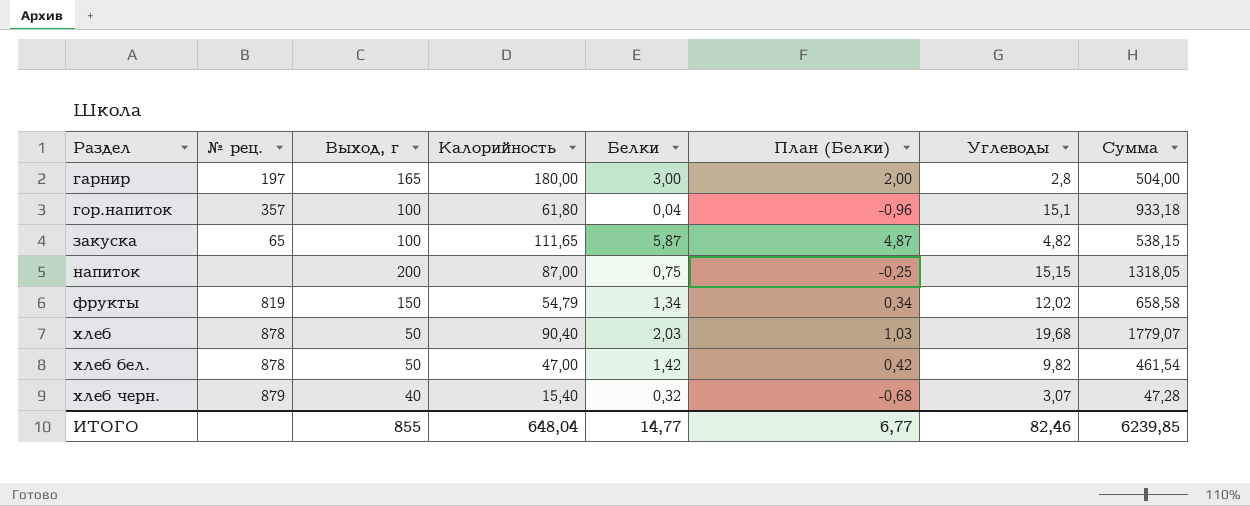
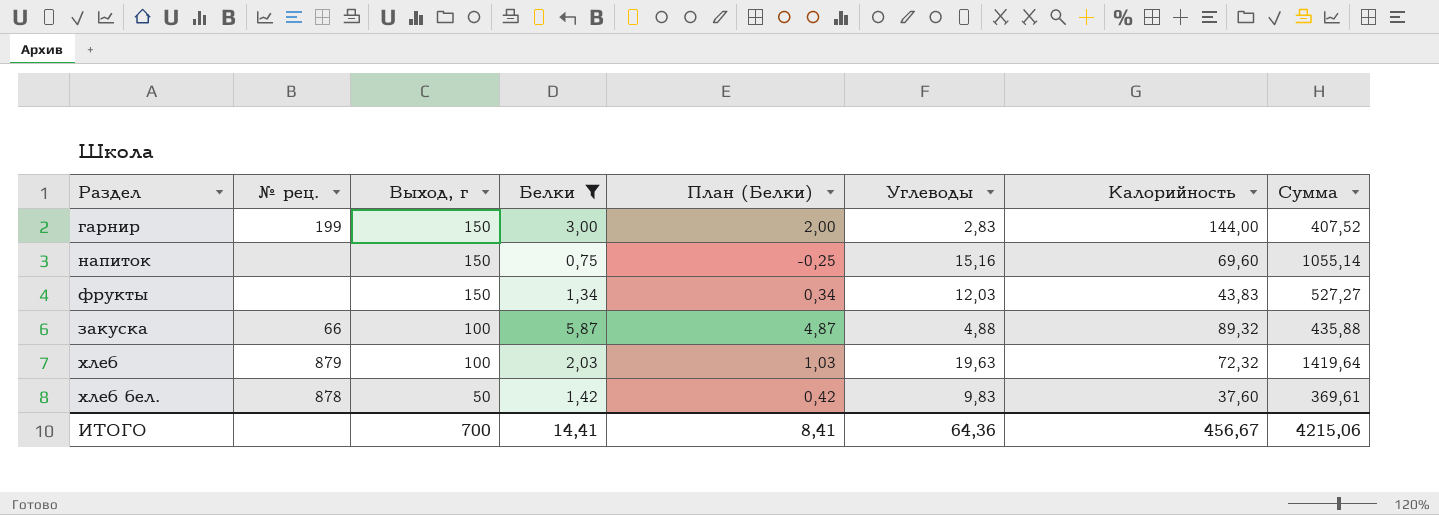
filter: none -> Белки >= 0,75
row order: Раздел ascending -> Выход, г descending
column Калорийность | position: 4 -> 7
гарнир | № рец.: 197 -> 199
гарнир | Выход, г: 165 -> 150
гарнир | Углеводы: 2,8 -> 2,83
гарнир | Калорийность: 180,00 -> 144,00
гарнир | Сумма: 504,00 -> 407,52
напиток | Выход, г: 200 -> 150
напиток | Углеводы: 15,15 -> 15,16
напиток | Калорийность: 87,00 -> 69,60
напиток | Сумма: 1318,05 -> 1055,14
фрукты | № рец.: 819 -> none
фрукты | Углеводы: 12,02 -> 12,03
фрукты | Калорийность: 54,79 -> 43,83
фрукты | Сумма: 658,58 -> 527,27
закуска | № рец.: 65 -> 66
закуска | Углеводы: 4,82 -> 4,88
закуска | Калорийность: 111,65 -> 89,32
закуска | Сумма: 538,15 -> 435,88
хлеб | № рец.: 878 -> 879
хлеб | Выход, г: 50 -> 100
хлеб | Углеводы: 19,68 -> 19,63
хлеб | Калорийность: 90,40 -> 72,32
хлеб | Сумма: 1779,07 -> 1419,64
хлеб бел. | Углеводы: 9,82 -> 9,83
хлеб бел. | Калорийность: 47,00 -> 37,60
хлеб бел. | Сумма: 461,54 -> 369,61
ИТОГО | Выход, г: 855 -> 700
ИТОГО | Белки: 14,77 -> 14,41
ИТОГО | План (Белки): 6,77 -> 8,41
ИТОГО | Углеводы: 82,46 -> 64,36
ИТОГО | Калорийность: 648,04 -> 456,67
ИТОГО | Сумма: 6239,85 -> 4215,06

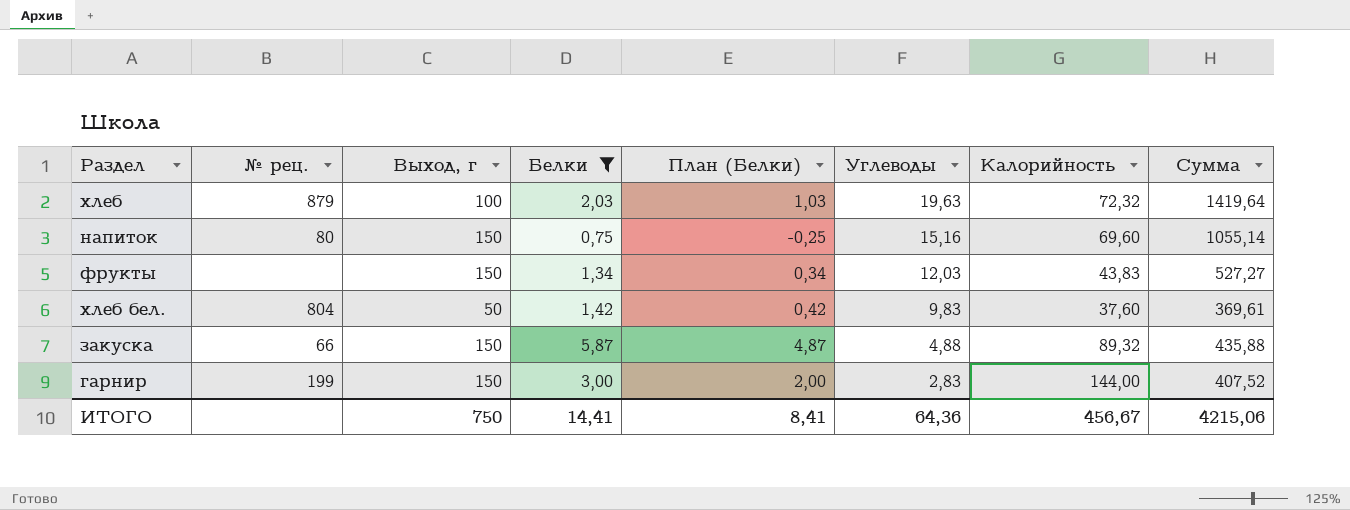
row order: Выход, г descending -> Углеводы descending
напиток | № рец.: none -> 80
хлеб бел. | № рец.: 878 -> 804
закуска | Выход, г: 100 -> 150
ИТОГО | Выход, г: 700 -> 750

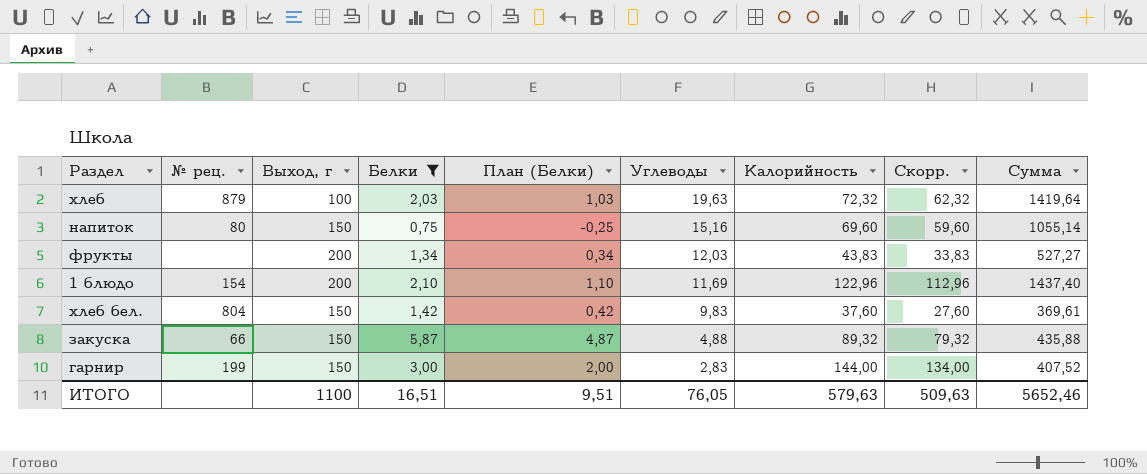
column Скорр. | formula: none -> [Калорийность] - 10
фрукты | Выход, г: 150 -> 200
row 1 блюдо: none -> 154 | 200 | 2,10 | 1,10 | 11,69 | 122,96 | 112,96 | 1437,40
хлеб бел. | Выход, г: 50 -> 150
ИТОГО | Выход, г: 750 -> 1100
ИТОГО | Белки: 14,41 -> 16,51
ИТОГО | План (Белки): 8,41 -> 9,51
ИТОГО | Углеводы: 64,36 -> 76,05
ИТОГО | Калорийность: 456,67 -> 579,63
ИТОГО | Сумма: 4215,06 -> 5652,46

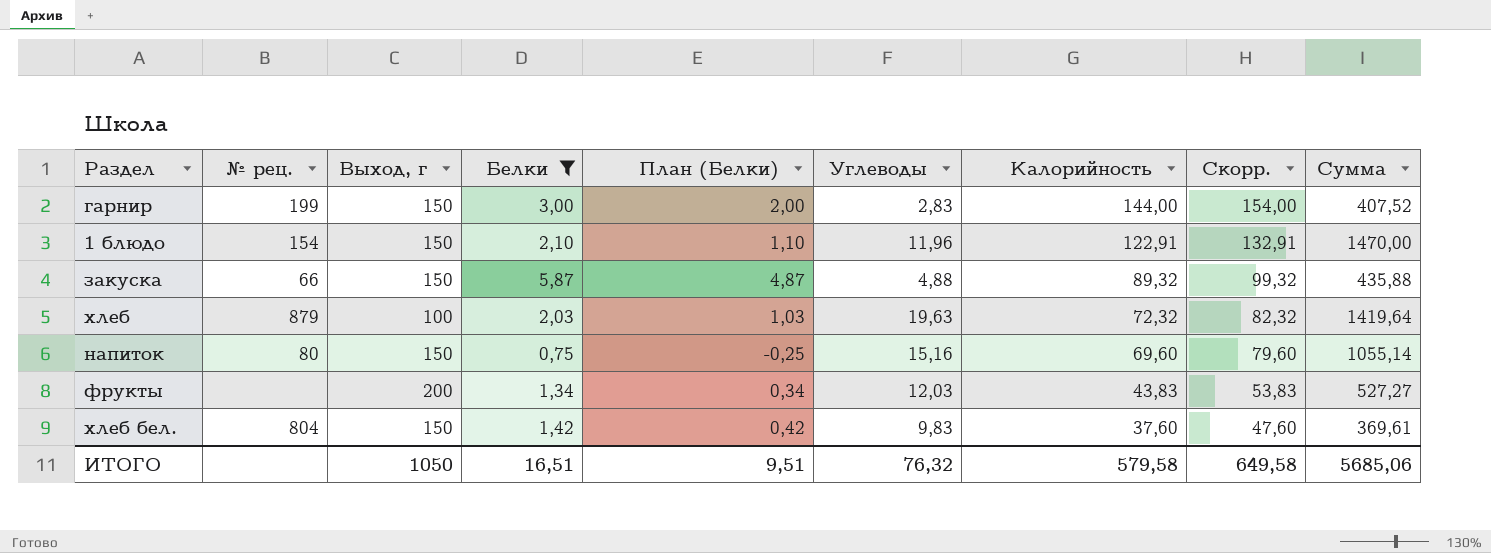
row order: Углеводы descending -> Калорийность descending
column Скорр. | formula: [Калорийность] - 10 -> [Калорийность] + 10
1 блюдо | Выход, г: 200 -> 150
1 блюдо | Углеводы: 11,69 -> 11,96
1 блюдо | Калорийность: 122,96 -> 122,91
1 блюдо | Сумма: 1437,40 -> 1470,00
ИТОГО | Выход, г: 1100 -> 1050
ИТОГО | Углеводы: 76,05 -> 76,32
ИТОГО | Калорийность: 579,63 -> 579,58
ИТОГО | Скорр.: 509,63 -> 649,58
ИТОГО | Сумма: 5652,46 -> 5685,06

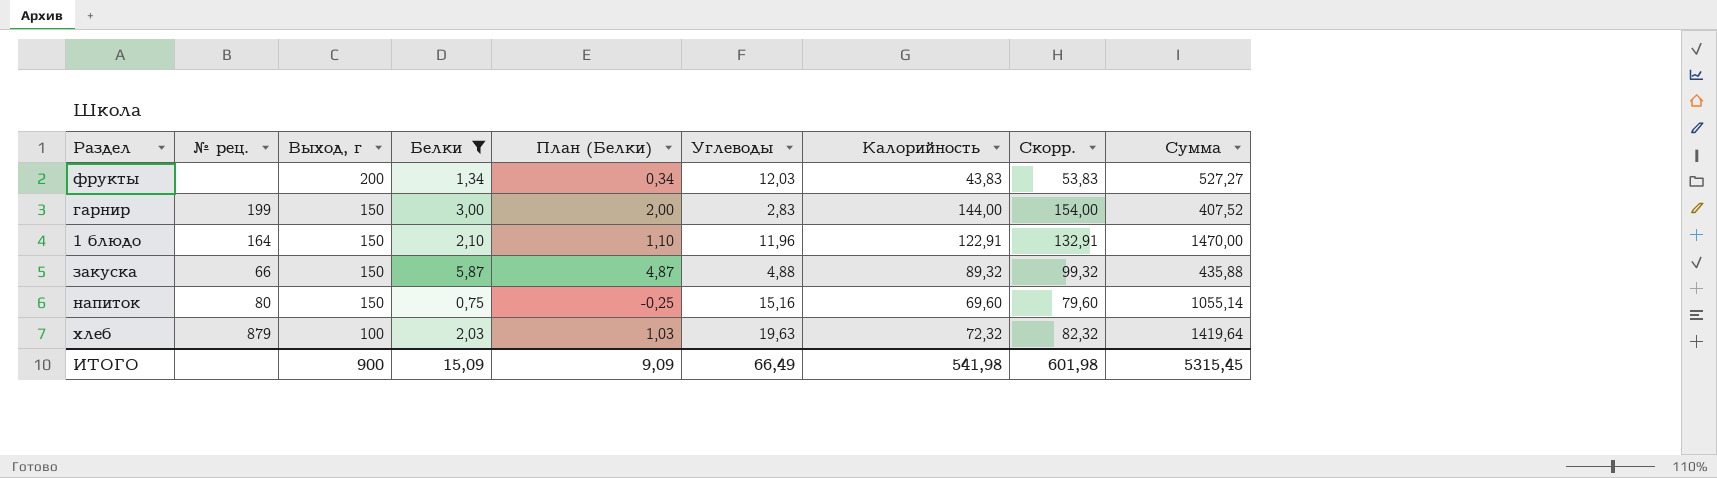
row order: Калорийность descending -> Выход, г descending
row хлеб бел.: 804 | 150 | 1,42 | 0,42 | 9,83 | 37,60 | 47,60 | 369,61 -> none
1 блюдо | № рец.: 154 -> 164
ИТОГО | Выход, г: 1050 -> 900
ИТОГО | Белки: 16,51 -> 15,09
ИТОГО | План (Белки): 9,51 -> 9,09
ИТОГО | Углеводы: 76,32 -> 66,49
ИТОГО | Калорийность: 579,58 -> 541,98
ИТОГО | Скорр.: 649,58 -> 601,98
ИТОГО | Сумма: 5685,06 -> 5315,45

